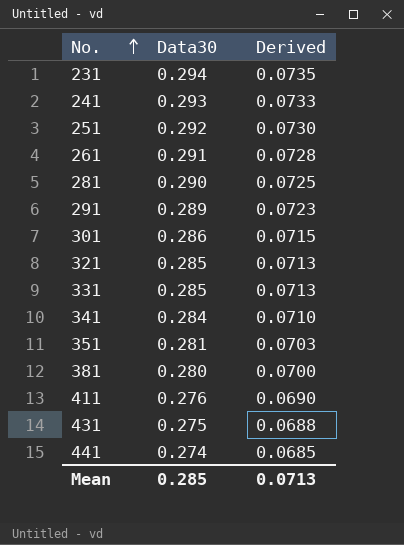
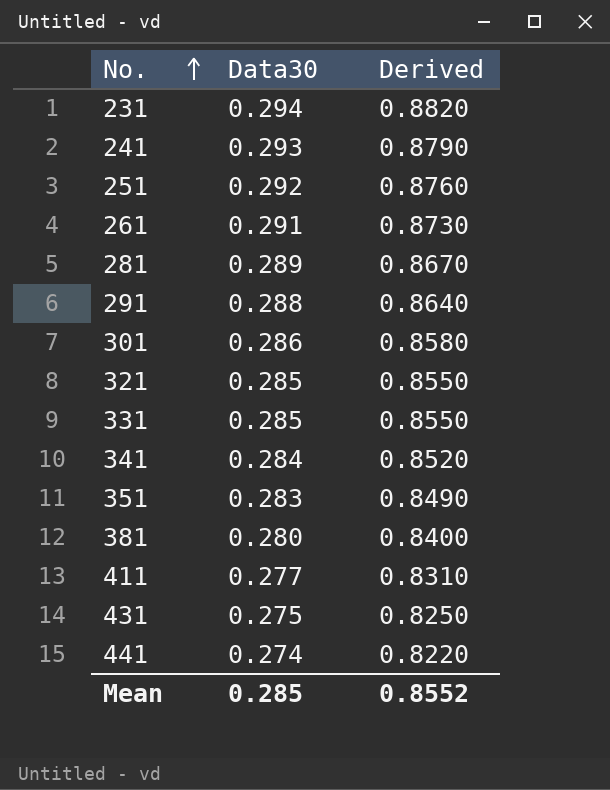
column Derived | formula: [Data30] * 0.25 -> [Data30] * 3
281 | Data30: 0.290 -> 0.289
291 | Data30: 0.289 -> 0.288
351 | Data30: 0.281 -> 0.283
411 | Data30: 0.276 -> 0.277
Mean | Derived: 0.0713 -> 0.8552

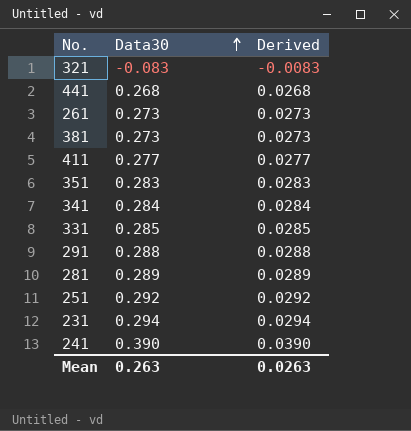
row order: No. ascending -> Data30 ascending
column Derived | formula: [Data30] * 3 -> [Data30] * 0.1
row 301: 0.286 | 0.8580 -> none
row 431: 0.275 | 0.8250 -> none
321 | Data30: 0.285 -> -0.083
441 | Data30: 0.274 -> 0.268
261 | Data30: 0.291 -> 0.273
381 | Data30: 0.280 -> 0.273
241 | Data30: 0.293 -> 0.390
Mean | Data30: 0.285 -> 0.263
Mean | Derived: 0.8552 -> 0.0263

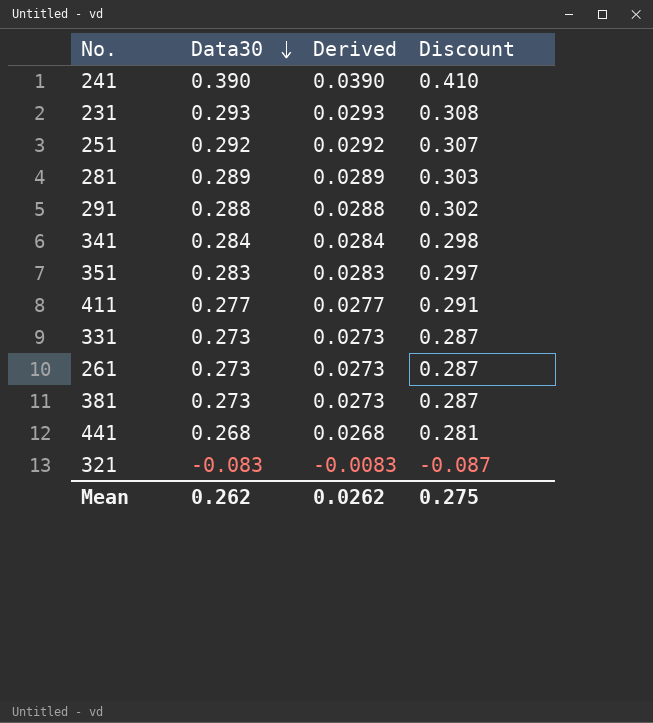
row order: Data30 ascending -> Data30 descending
column Discount | formula: none -> [Data30] * 1.05
231 | Data30: 0.294 -> 0.293
231 | Derived: 0.0294 -> 0.0293
331 | Data30: 0.285 -> 0.273
331 | Derived: 0.0285 -> 0.0273
Mean | Data30: 0.263 -> 0.262
Mean | Derived: 0.0263 -> 0.0262

